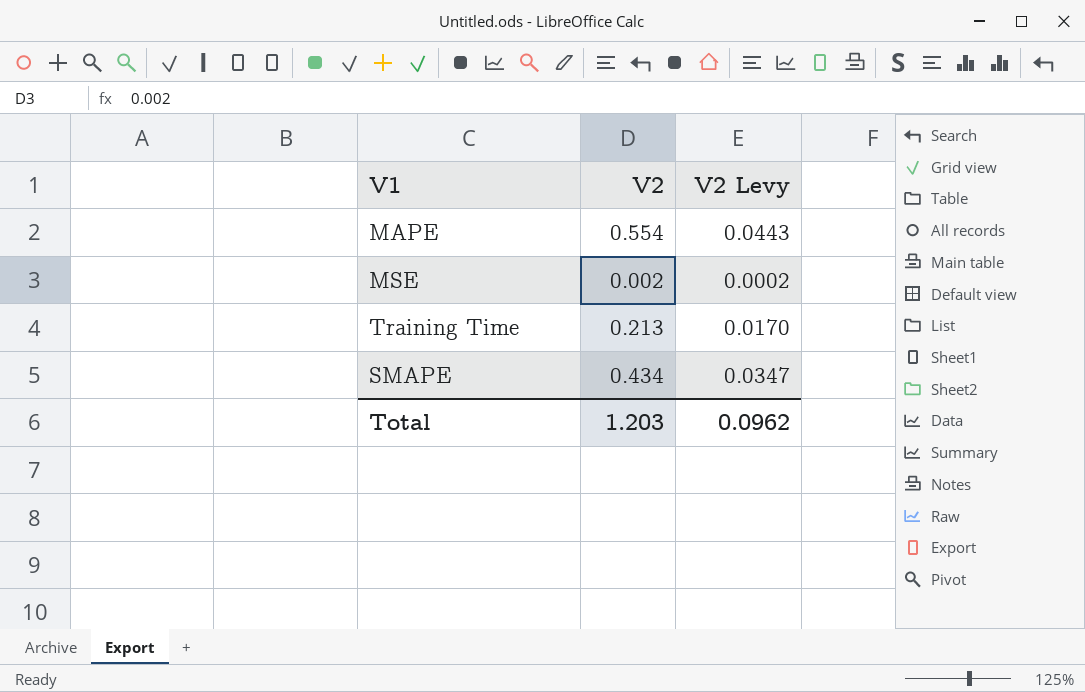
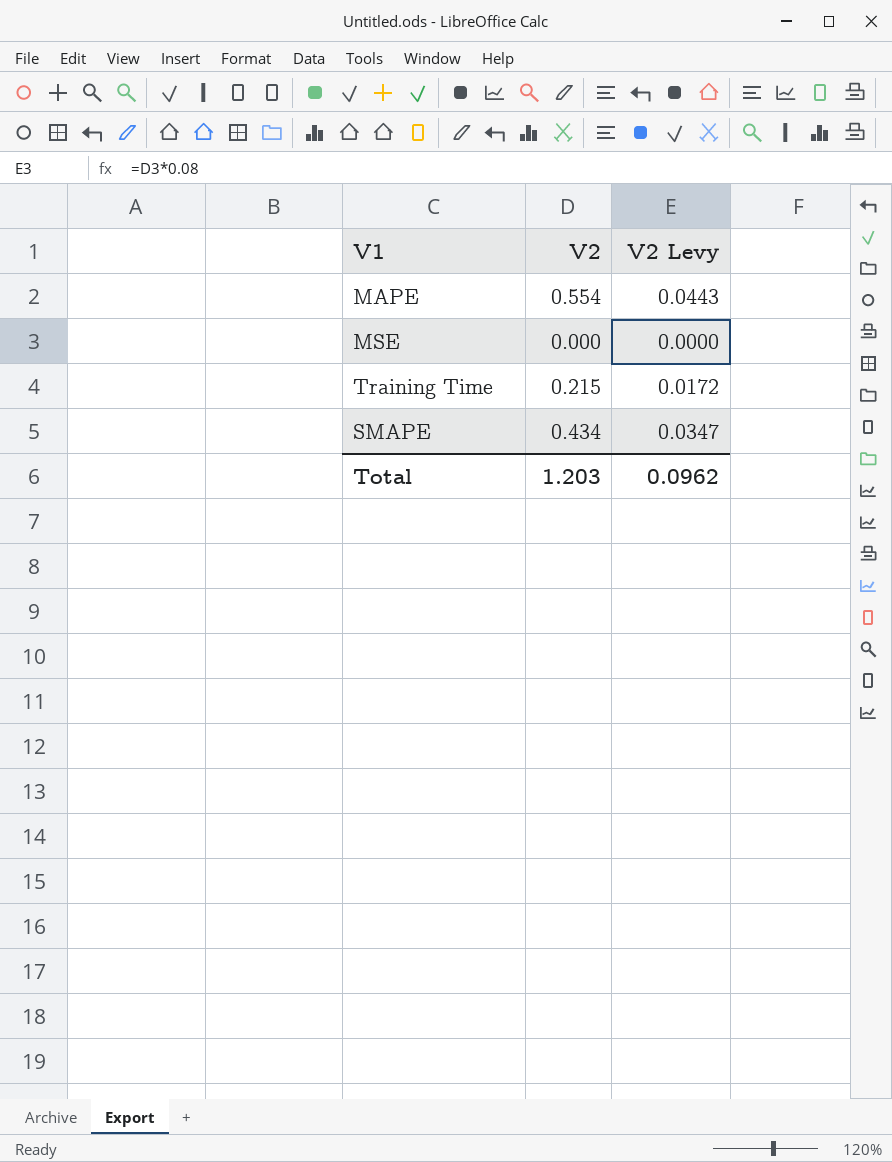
MSE | V2: 0.002 -> 0.000
MSE | V2 Levy: 0.0002 -> 0.0000
Training Time | V2: 0.213 -> 0.215
Training Time | V2 Levy: 0.0170 -> 0.0172

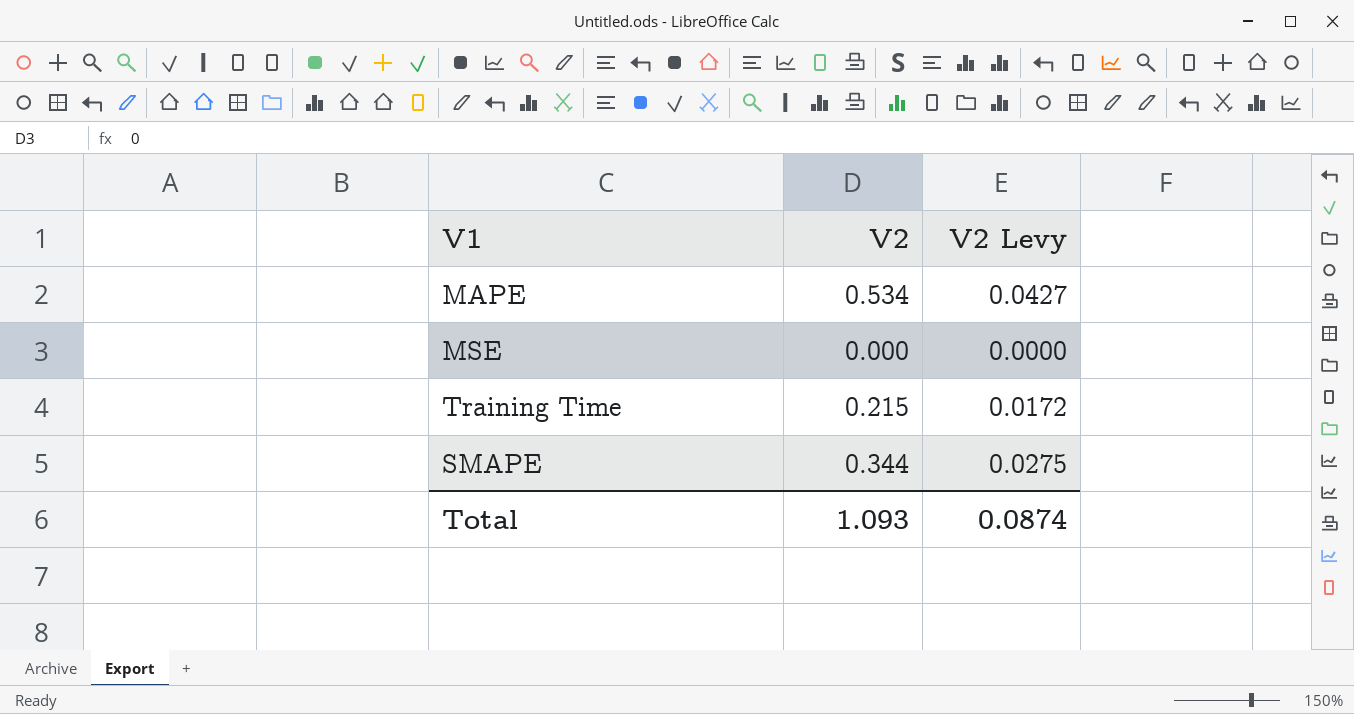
MAPE | V2: 0.554 -> 0.534
MAPE | V2 Levy: 0.0443 -> 0.0427
SMAPE | V2: 0.434 -> 0.344
SMAPE | V2 Levy: 0.0347 -> 0.0275
Total | V2: 1.203 -> 1.093
Total | V2 Levy: 0.0962 -> 0.0874

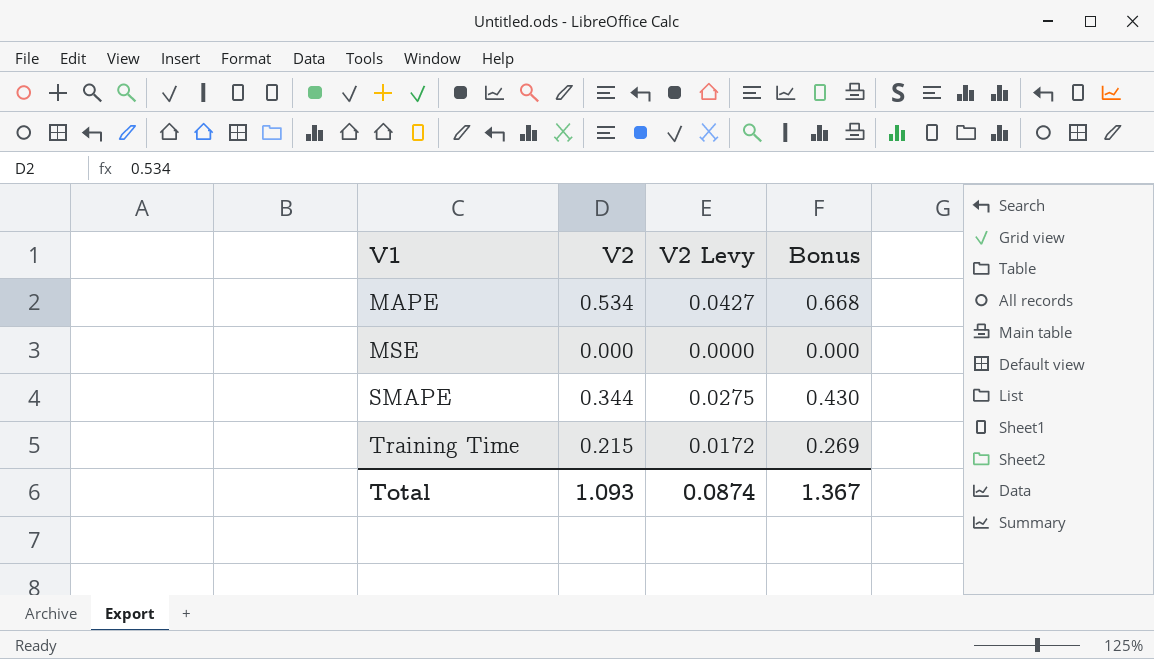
row order: none -> V1 ascending
column Bonus | formula: none -> [V2] * 1.25

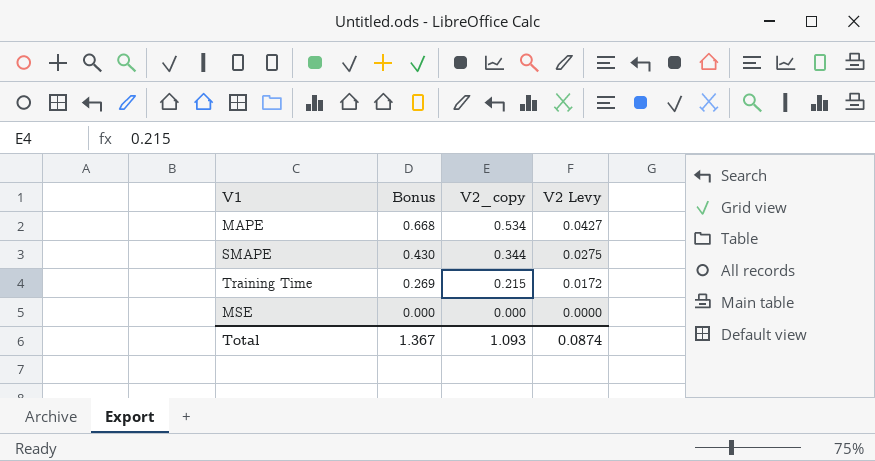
row order: V1 ascending -> Bonus descending
column Bonus | position: 4 -> 2
column name: V2 -> V2_copy

